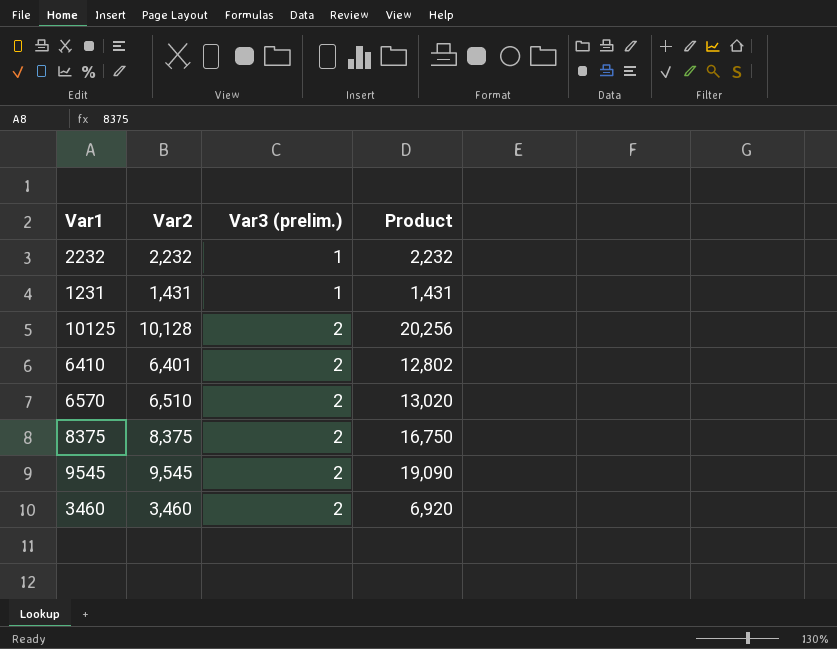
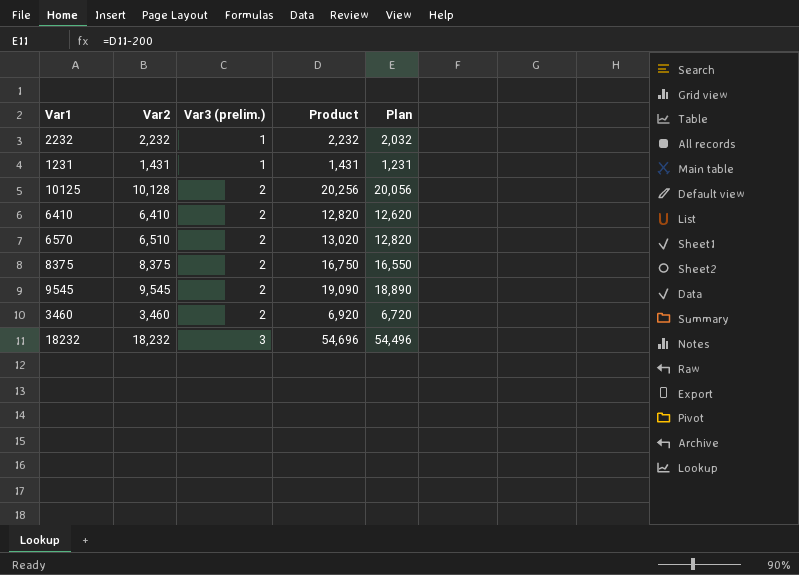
column Plan | formula: none -> [Product] - 200
6410 | Var2: 6,401 -> 6,410
6410 | Product: 12,802 -> 12,820
row 18232: none -> 18,232 | 3 | 54,696 | 54,496

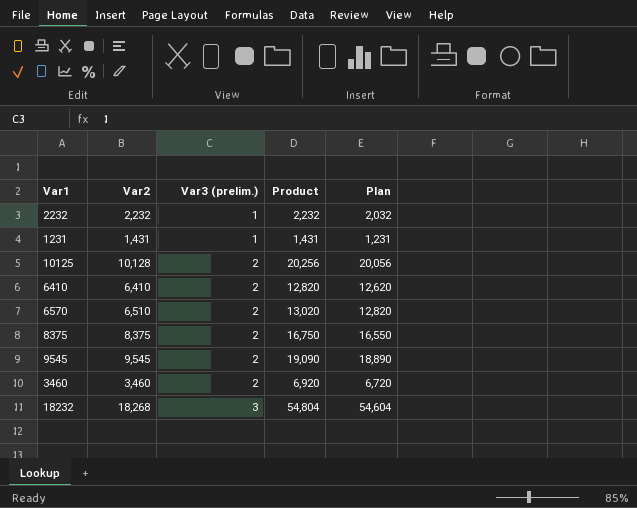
18232 | Var2: 18,232 -> 18,268
18232 | Product: 54,696 -> 54,804
18232 | Plan: 54,496 -> 54,604

